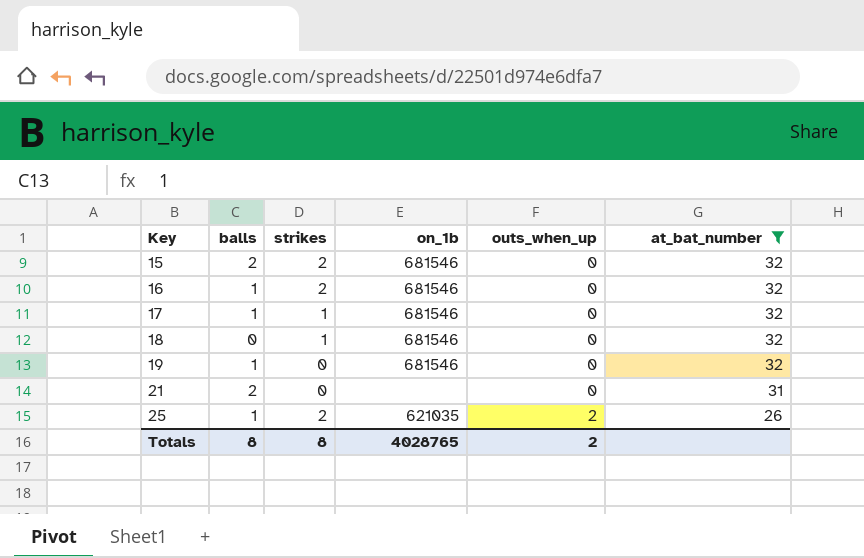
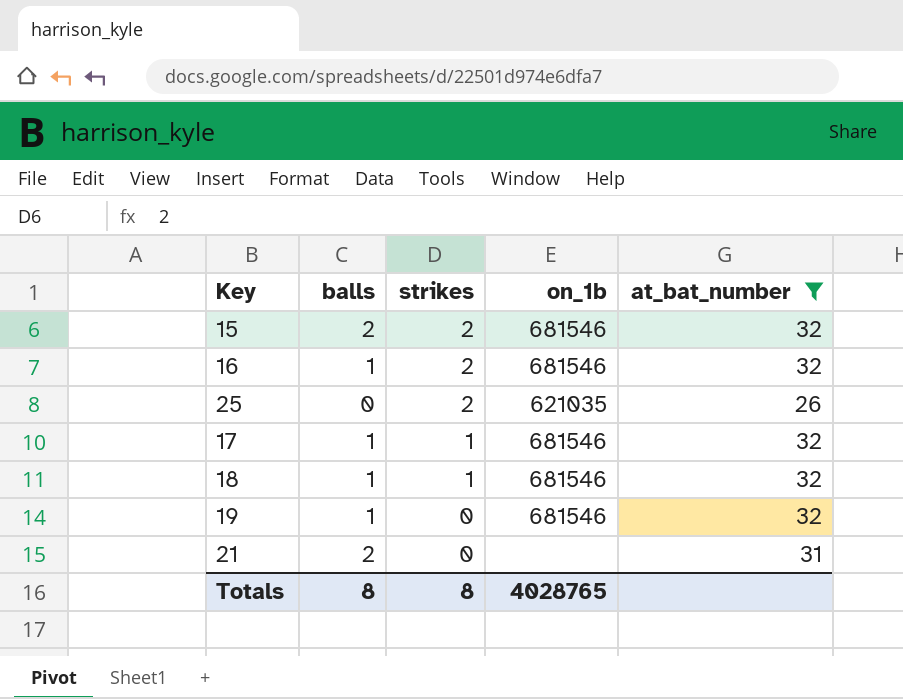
row order: Key ascending -> strikes descending
column outs_when_up | position: 5 -> none
25 | balls: 1 -> 0
18 | balls: 0 -> 1

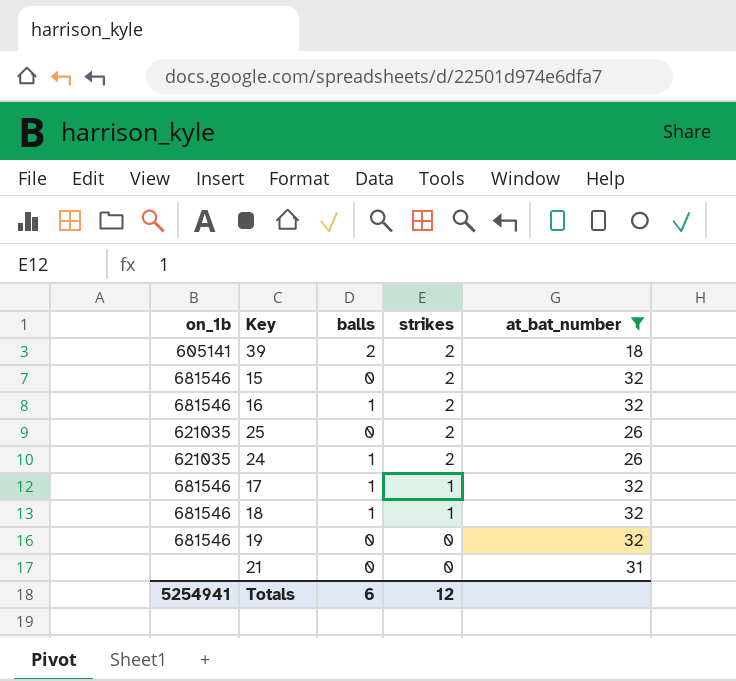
column on_1b | position: 4 -> 1
row 39: none -> 605141 | 2 | 2 | 18
15 | balls: 2 -> 0
row 24: none -> 621035 | 1 | 2 | 26
19 | balls: 1 -> 0
21 | balls: 2 -> 0
Totals | on_1b: 4028765 -> 5254941
Totals | balls: 8 -> 6
Totals | strikes: 8 -> 12

